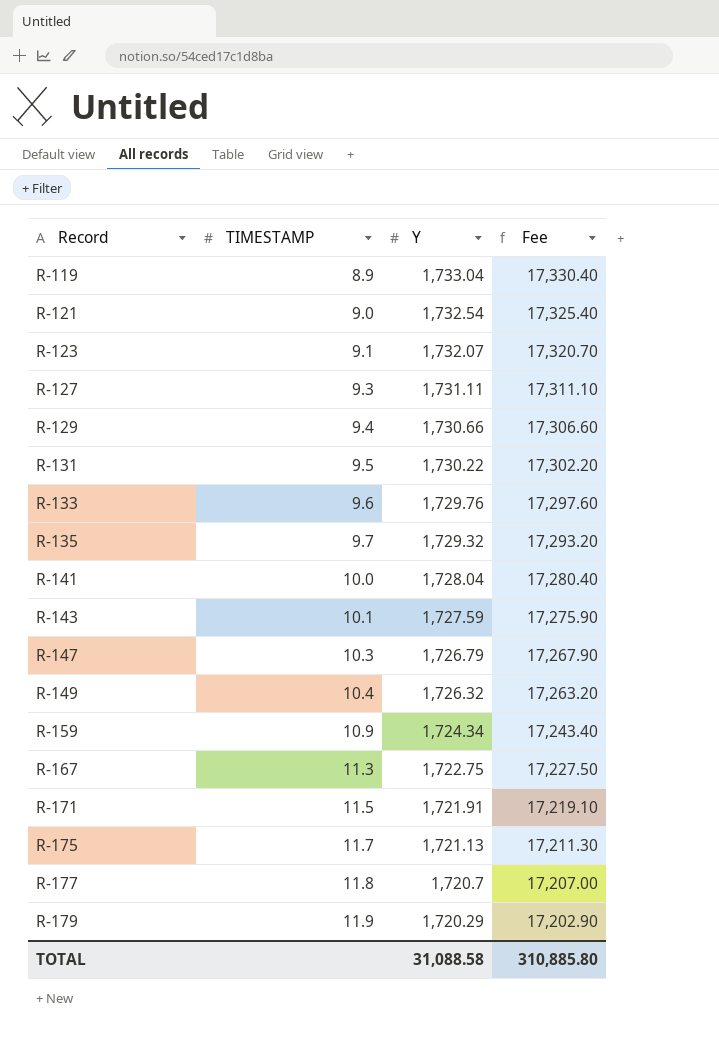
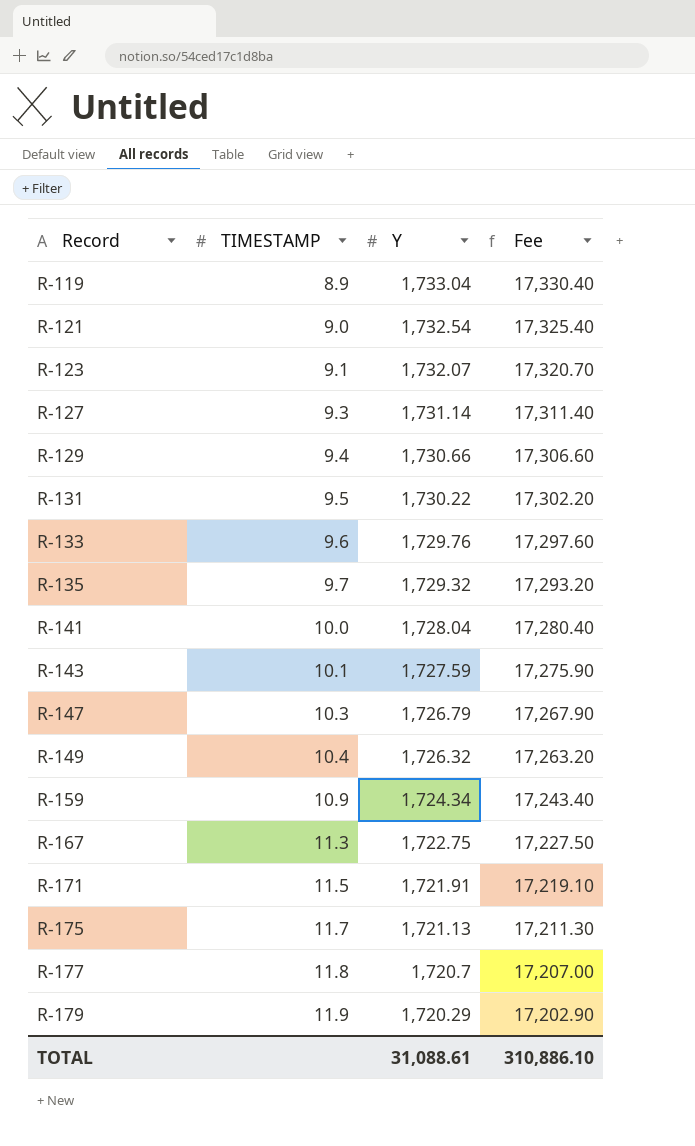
R-127 | Y: 1,731.11 -> 1,731.14
R-127 | Fee: 17,311.10 -> 17,311.40
TOTAL | Y: 31,088.58 -> 31,088.61
TOTAL | Fee: 310,885.80 -> 310,886.10

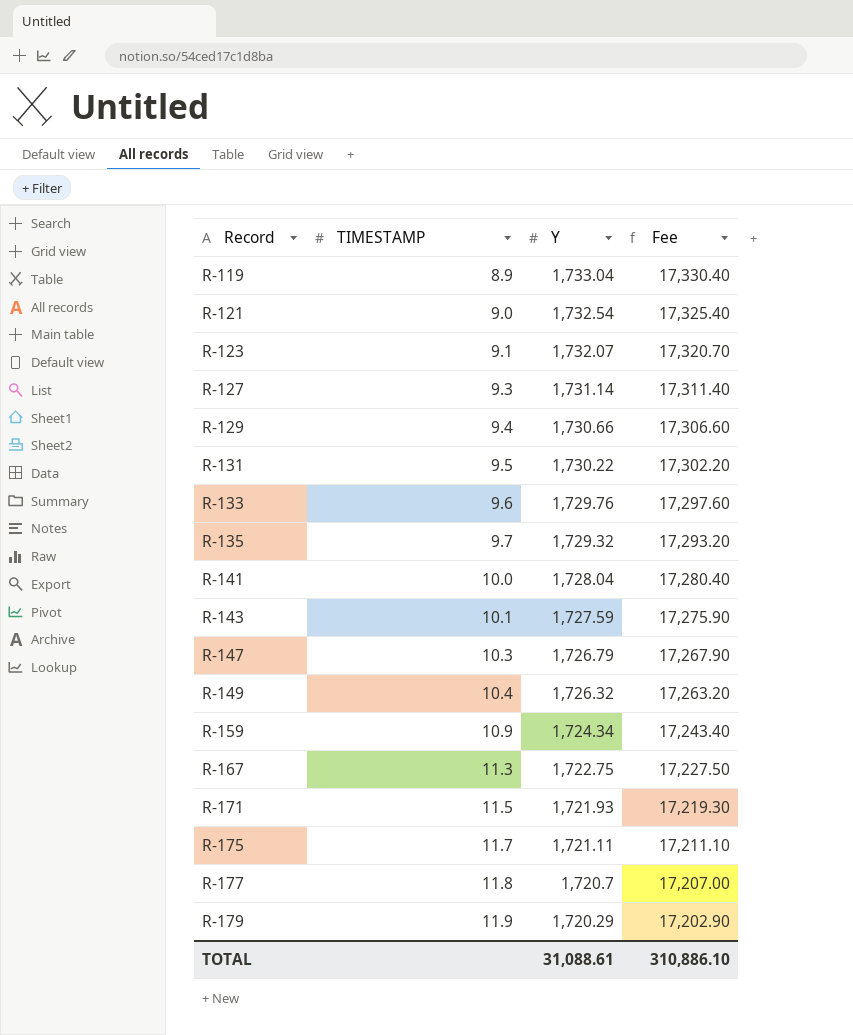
R-171 | Y: 1,721.91 -> 1,721.93
R-171 | Fee: 17,219.10 -> 17,219.30
R-175 | Y: 1,721.13 -> 1,721.11
R-175 | Fee: 17,211.30 -> 17,211.10

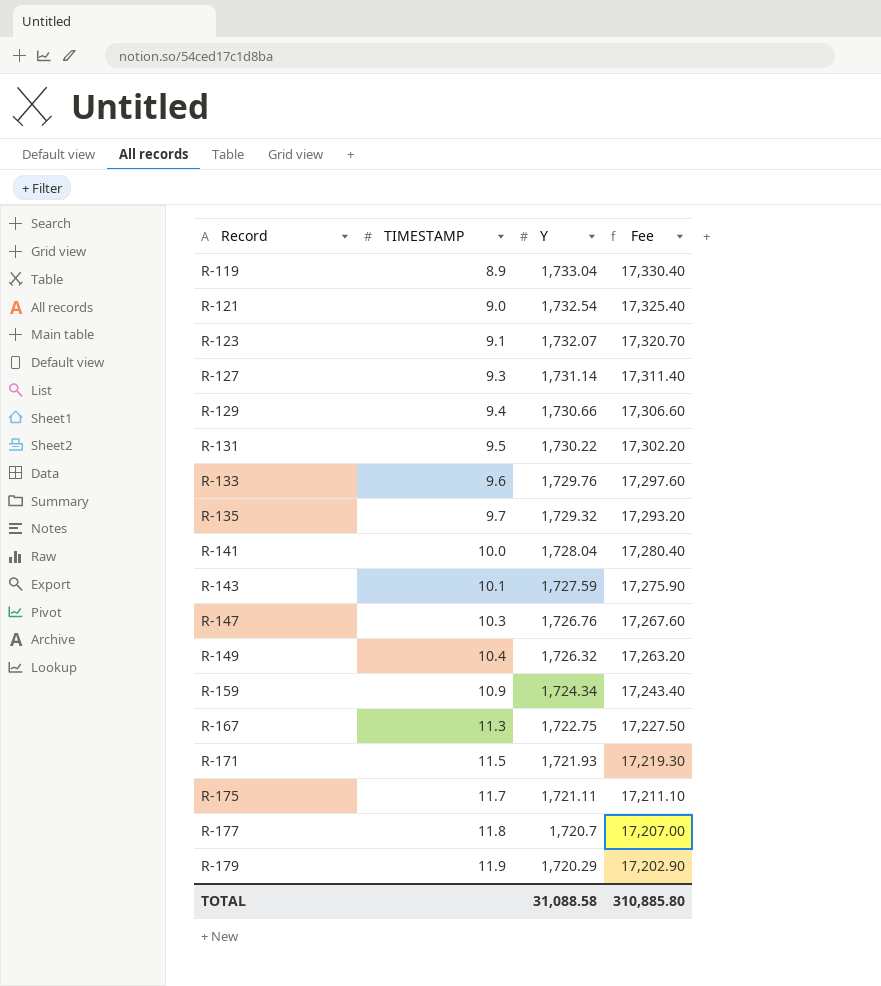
R-147 | Y: 1,726.79 -> 1,726.76
R-147 | Fee: 17,267.90 -> 17,267.60
TOTAL | Y: 31,088.61 -> 31,088.58
TOTAL | Fee: 310,886.10 -> 310,885.80

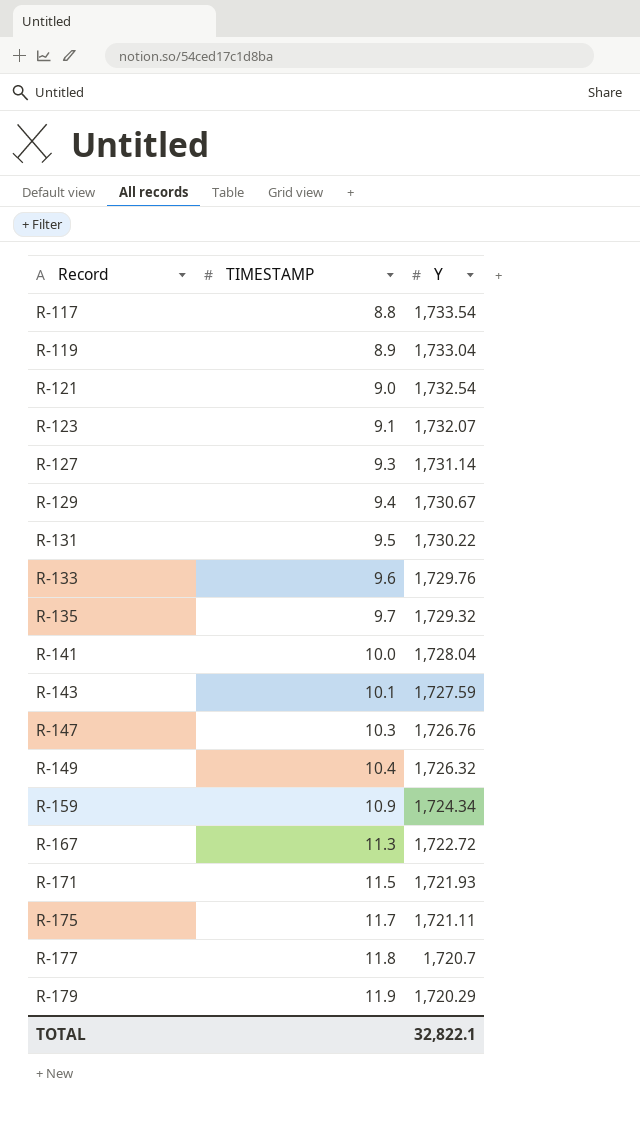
column Fee | formula: [Y] * 10 -> none
row R-117: none -> 8.8 | 1,733.54
R-129 | Y: 1,730.66 -> 1,730.67
R-167 | Y: 1,722.75 -> 1,722.72
TOTAL | Y: 31,088.58 -> 32,822.1

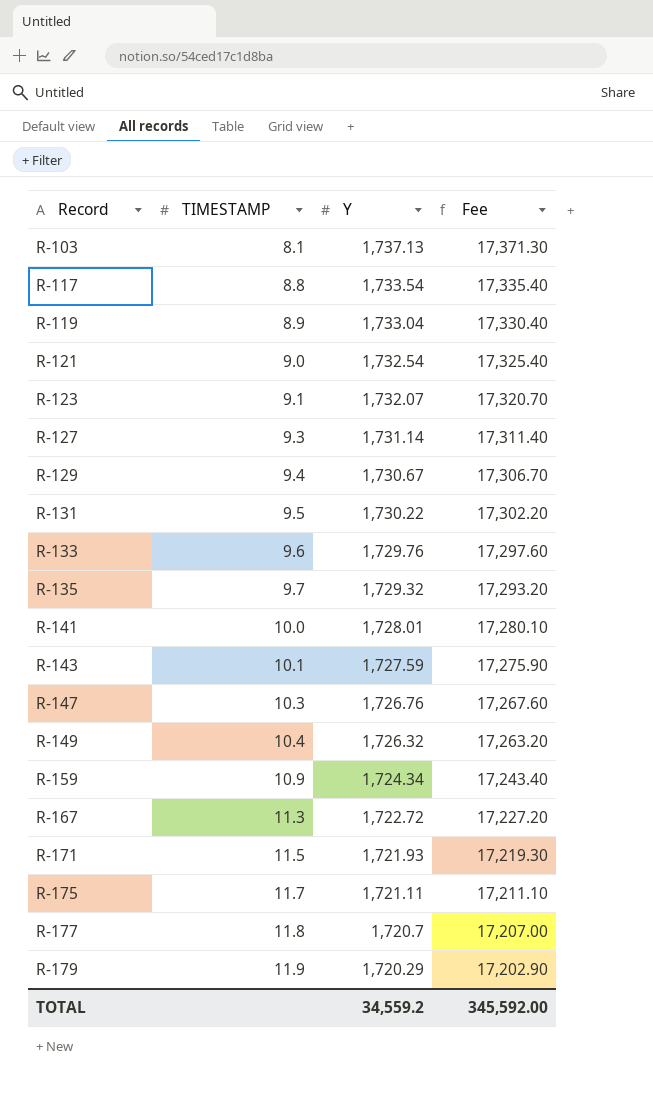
column Fee | formula: none -> [Y] * 10
row R-103: none -> 8.1 | 1,737.13 | 17,371.30
R-141 | Y: 1,728.04 -> 1,728.01
TOTAL | Y: 32,822.1 -> 34,559.2

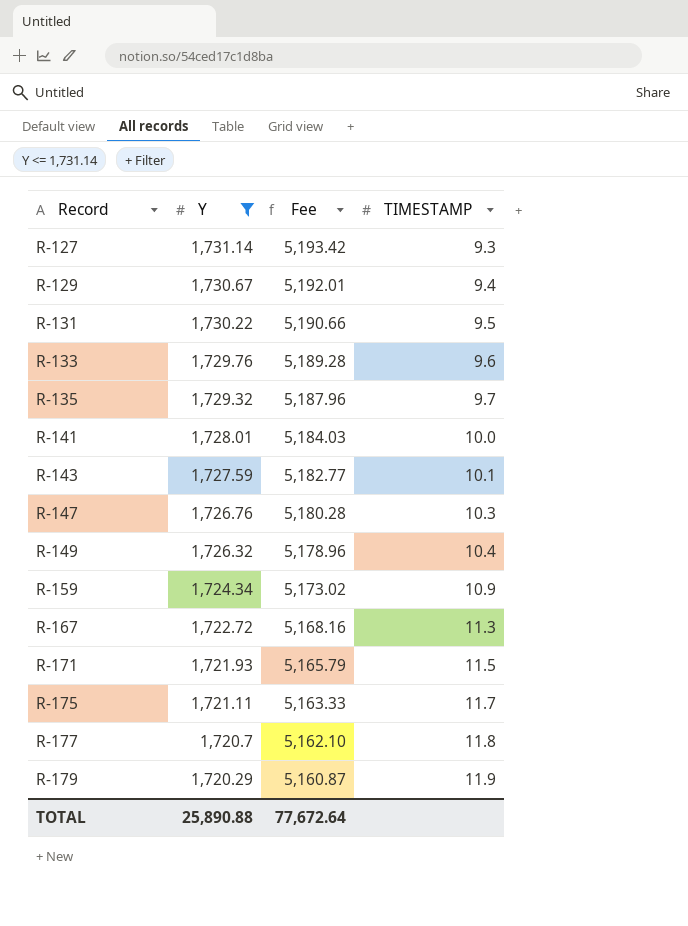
filter: none -> Y <= 1,731.14
column Fee | formula: [Y] * 10 -> [Y] * 3
column TIMESTAMP | position: 2 -> 4
TOTAL | Y: 34,559.2 -> 25,890.88
TOTAL | Fee: 345,592.00 -> 77,672.64

